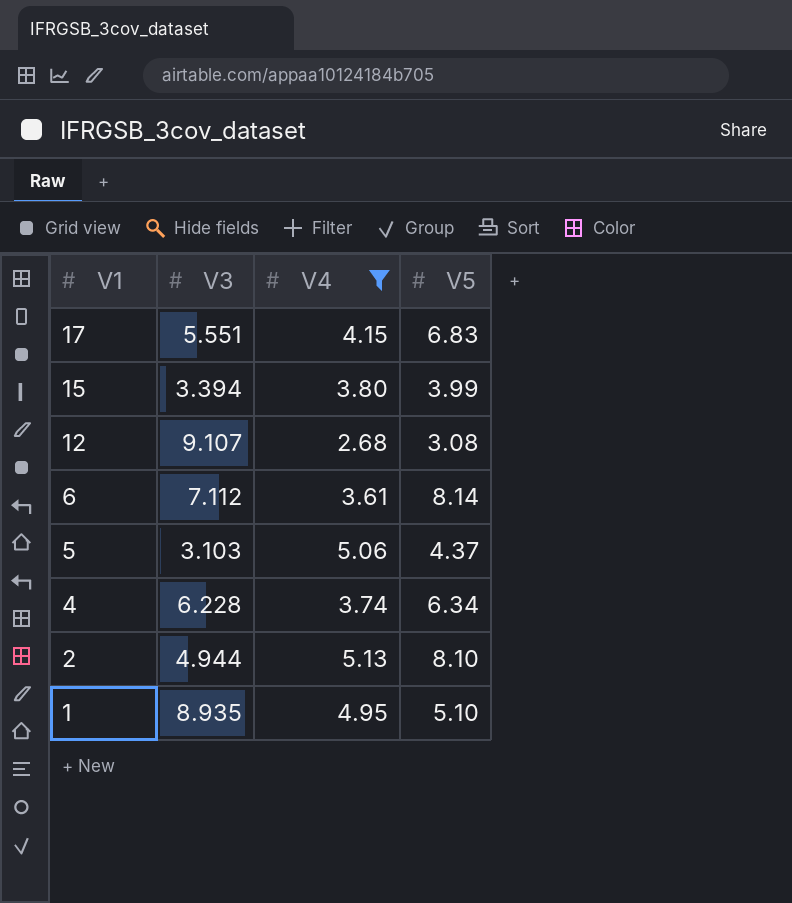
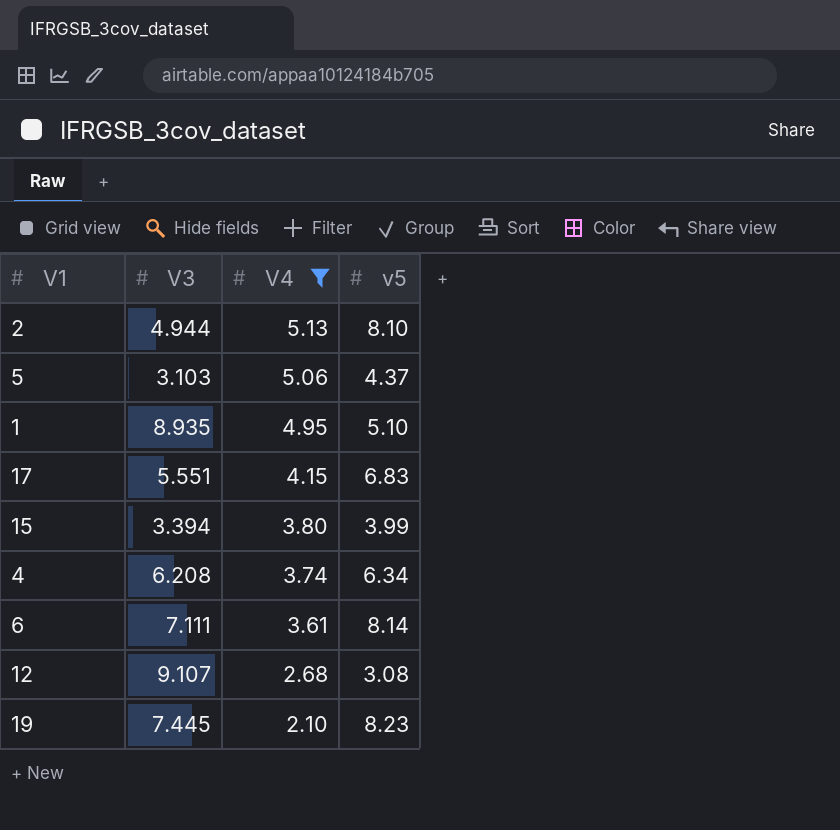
row order: V1 descending -> V4 descending
column name: V5 -> v5
4 | V3: 6.228 -> 6.208
6 | V3: 7.112 -> 7.111
row 19: none -> 7.445 | 2.10 | 8.23

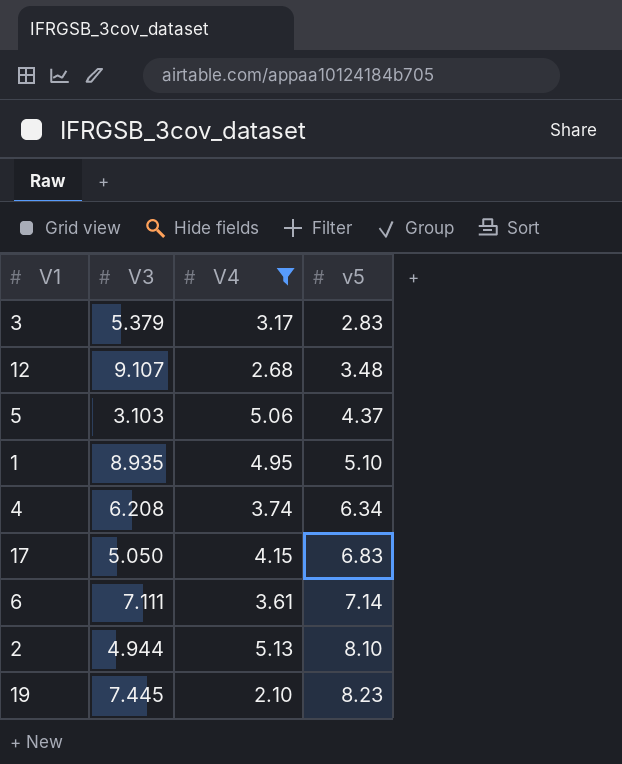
row order: V4 descending -> v5 ascending
row 15: 3.394 | 3.80 | 3.99 -> none
row 3: none -> 5.379 | 3.17 | 2.83
12 | v5: 3.08 -> 3.48
17 | V3: 5.551 -> 5.050
6 | v5: 8.14 -> 7.14

